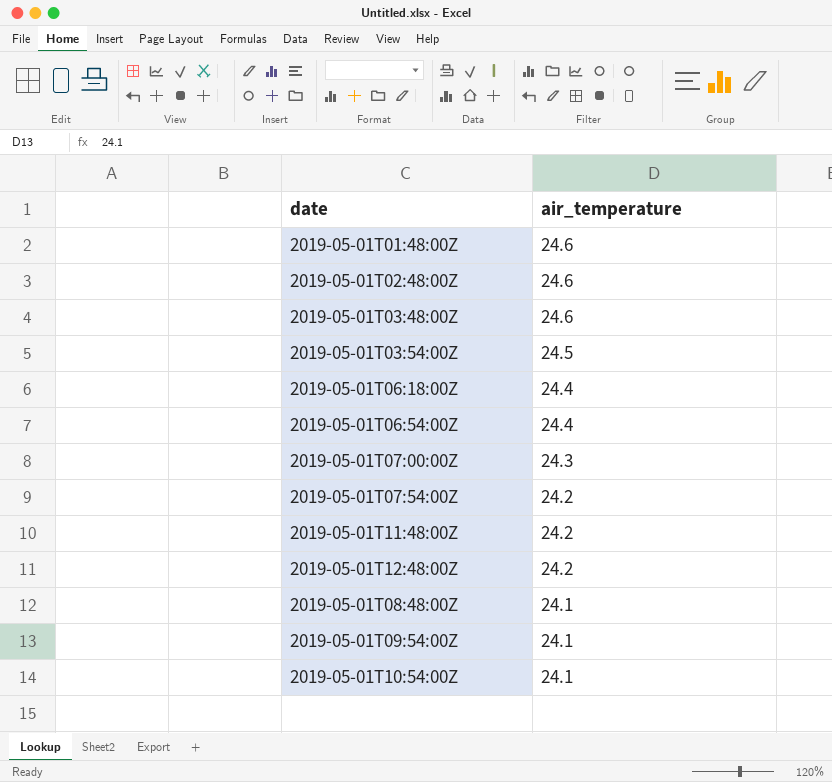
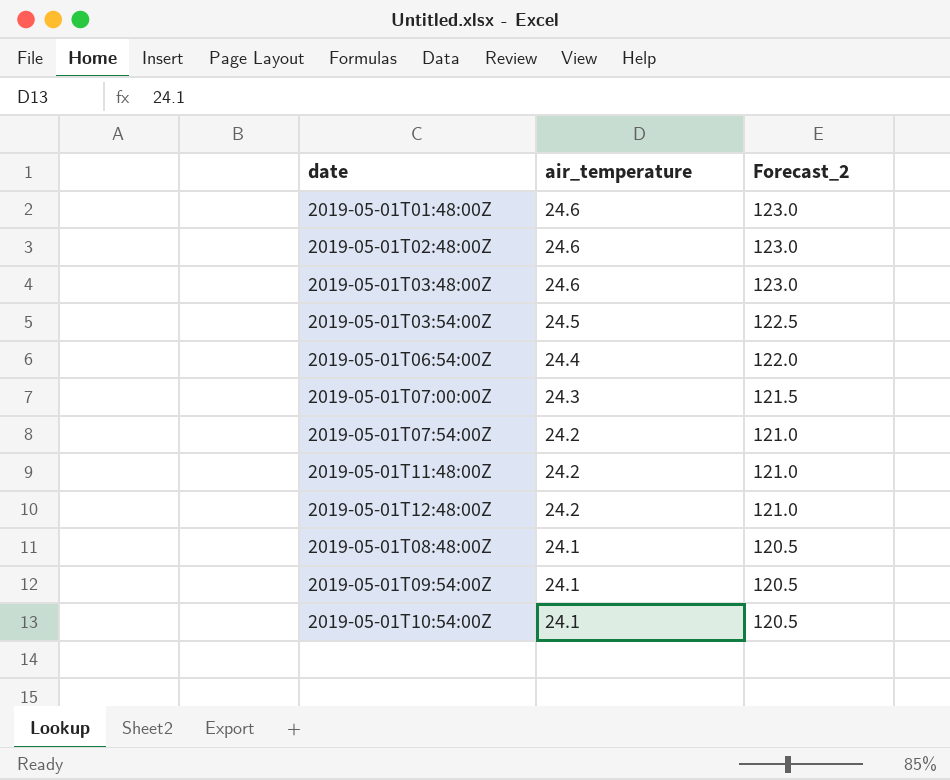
column Forecast_2 | formula: none -> [air_temperature] * 5
row 2019-05-01T06:18:00Z: 24.4 -> none

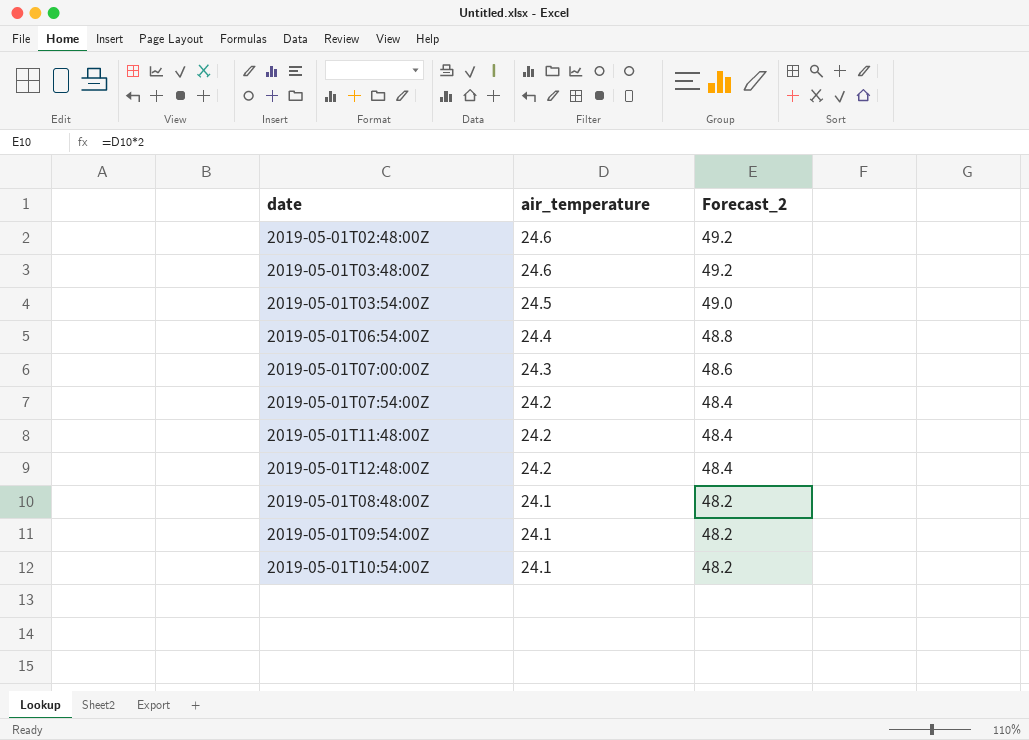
column Forecast_2 | formula: [air_temperature] * 5 -> [air_temperature] * 2
row 2019-05-01T01:48:00Z: 24.6 | 123.0 -> none

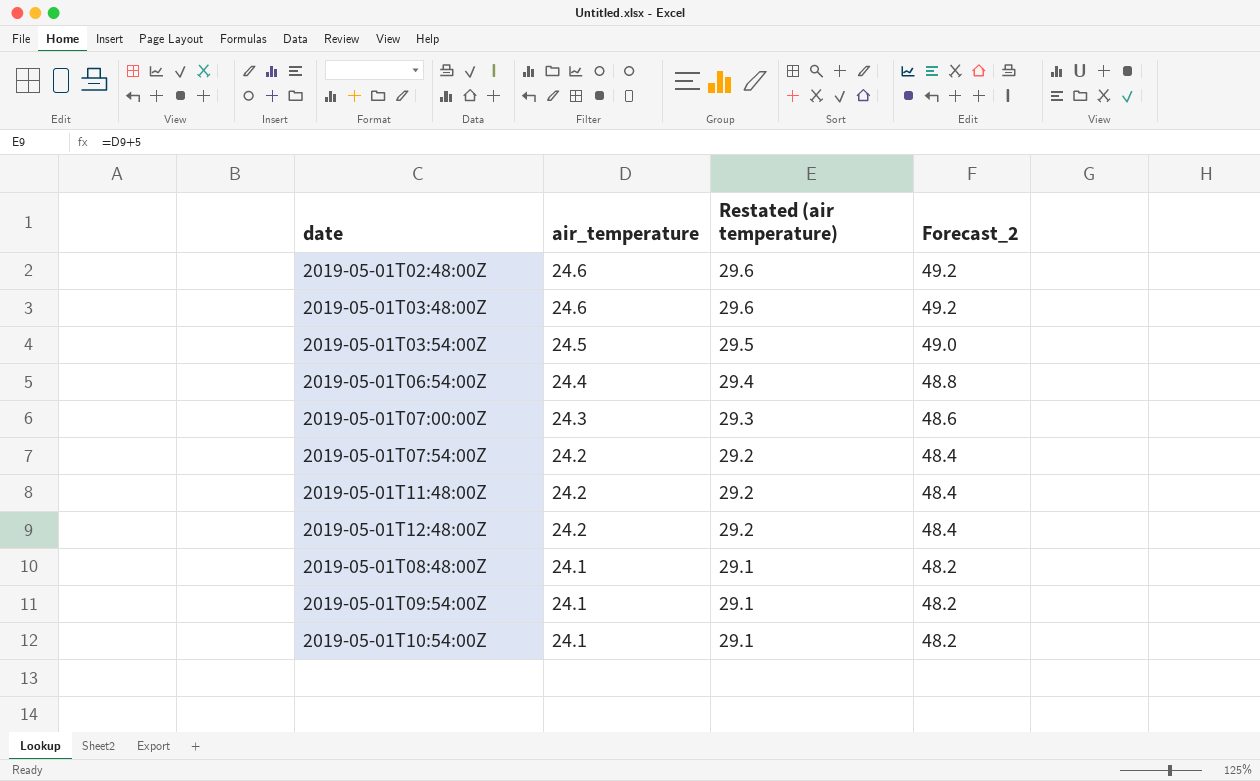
column Restated (air temperature) | formula: none -> [air_temperature] + 5

